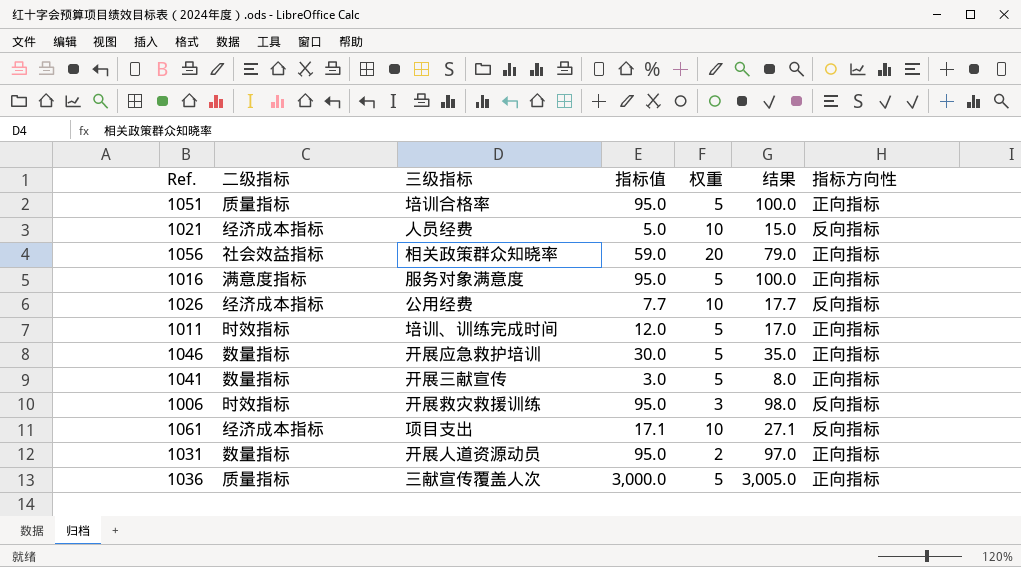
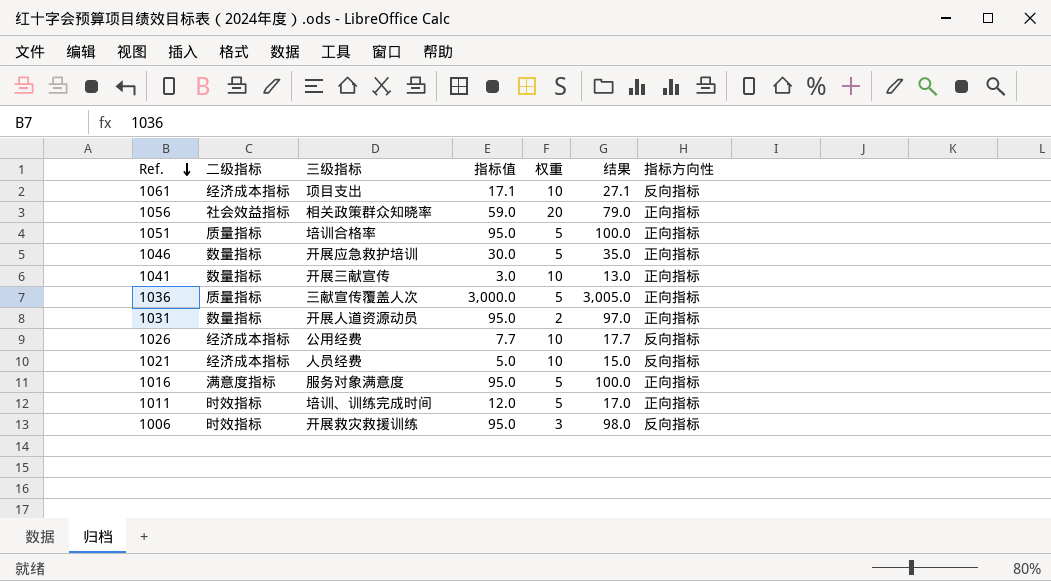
row order: none -> Ref. descending
1041 | 权重: 5 -> 10
1041 | 结果: 8.0 -> 13.0

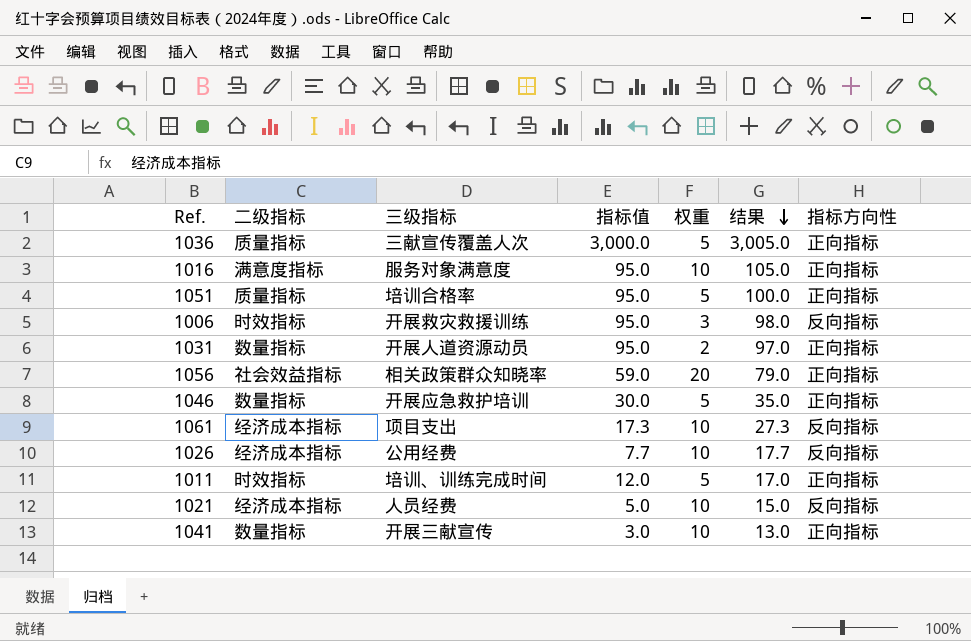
row order: Ref. descending -> 结果 descending
1016 | 权重: 5 -> 10
1016 | 结果: 100.0 -> 105.0
1061 | 指标值: 17.1 -> 17.3
1061 | 结果: 27.1 -> 27.3

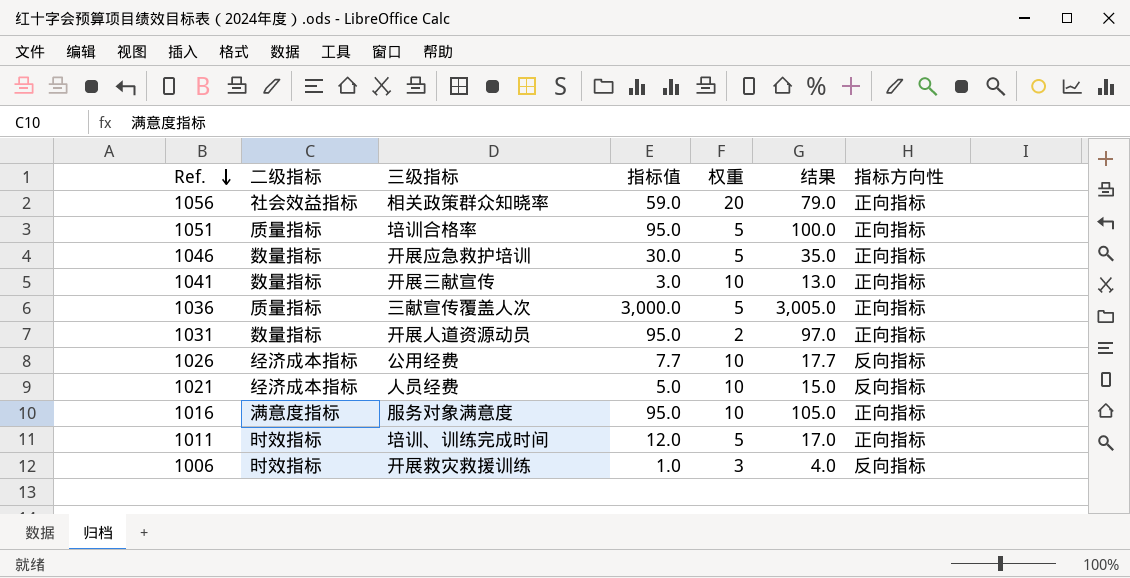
row order: 结果 descending -> Ref. descending
row 1061: 经济成本指标 | 项目支出 | 17.3 | 10 | 27.3 | 反向指标 -> none
1006 | 指标值: 95.0 -> 1.0
1006 | 结果: 98.0 -> 4.0

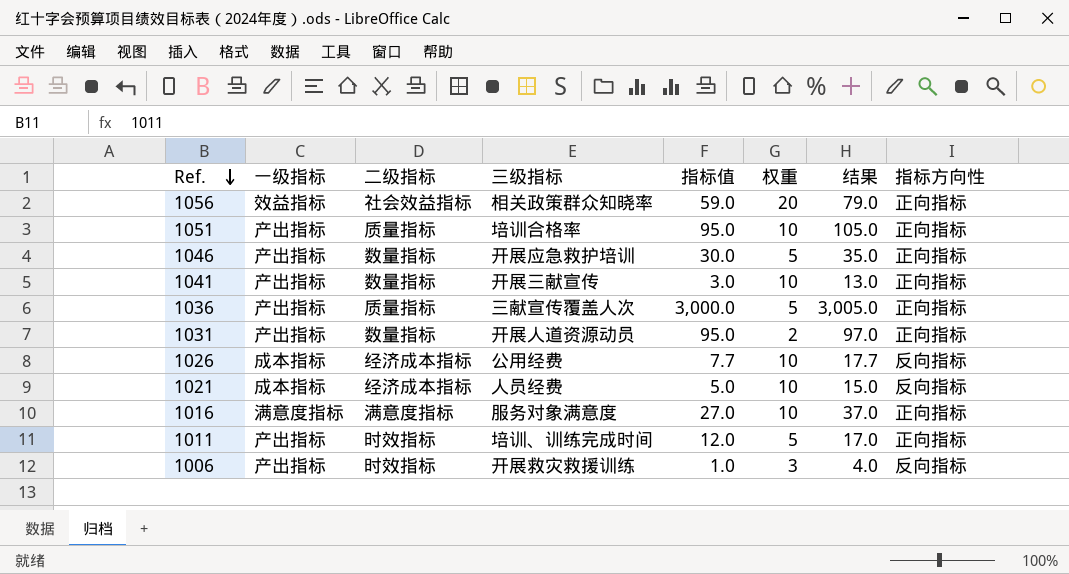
column 一级指标 | position: none -> 2
1051 | 权重: 5 -> 10
1051 | 结果: 100.0 -> 105.0
1016 | 指标值: 95.0 -> 27.0
1016 | 结果: 105.0 -> 37.0

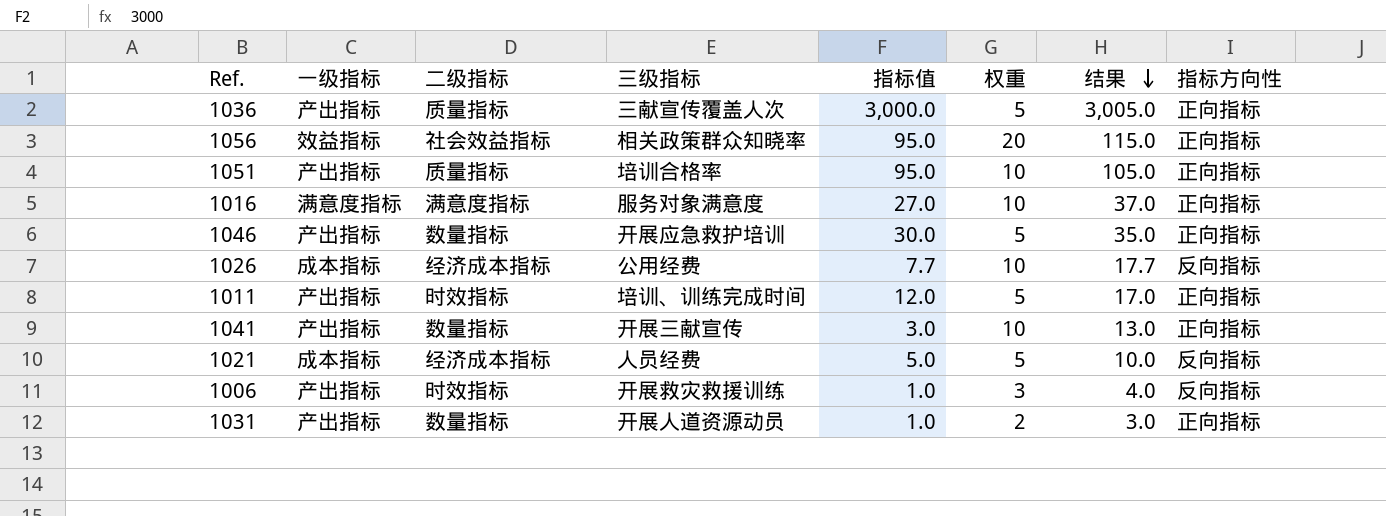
row order: Ref. descending -> 结果 descending
1056 | 指标值: 59.0 -> 95.0
1056 | 结果: 79.0 -> 115.0
1021 | 权重: 10 -> 5
1021 | 结果: 15.0 -> 10.0
1031 | 指标值: 95.0 -> 1.0
1031 | 结果: 97.0 -> 3.0

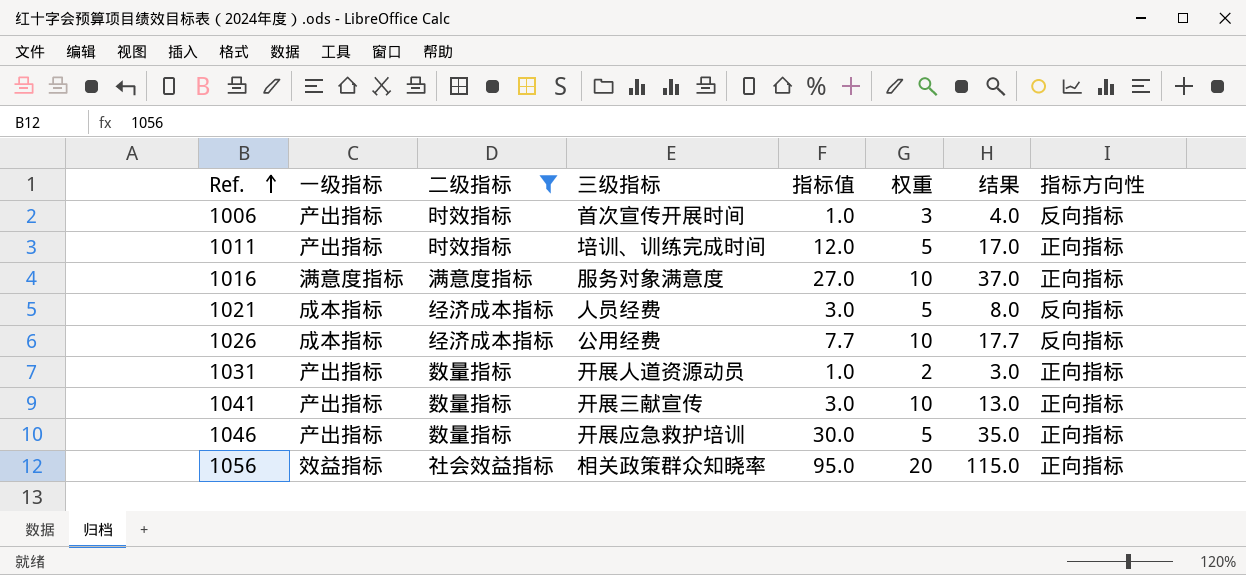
filter: none -> 二级指标 != 质量指标
row order: 结果 descending -> Ref. ascending
1006 | 三级指标: 开展救灾救援训练 -> 首次宣传开展时间
1021 | 指标值: 5.0 -> 3.0
1021 | 结果: 10.0 -> 8.0

